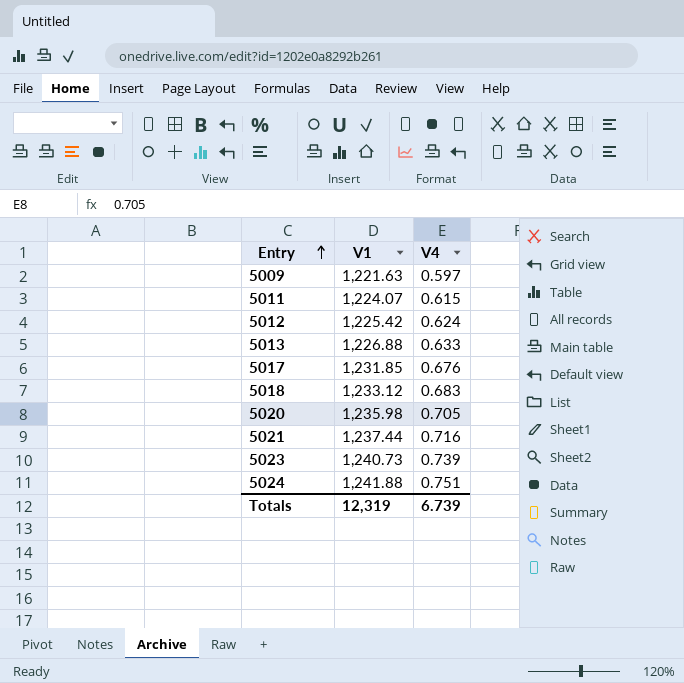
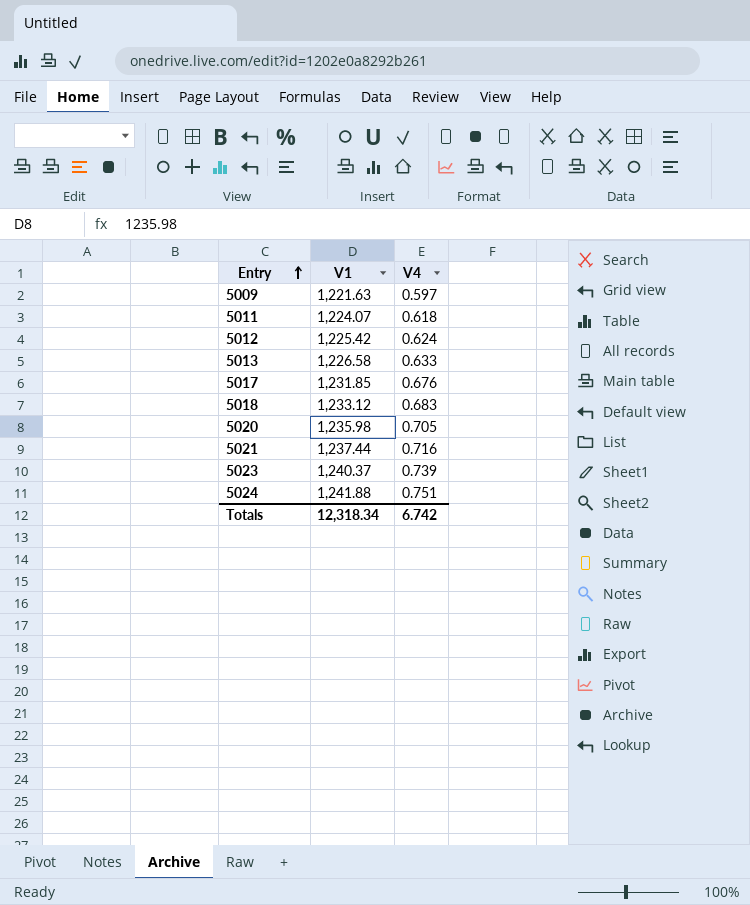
5011 | V4: 0.615 -> 0.618
5013 | V1: 1,226.88 -> 1,226.58
5023 | V1: 1,240.73 -> 1,240.37
Totals | V1: 12,319 -> 12,318.34
Totals | V4: 6.739 -> 6.742

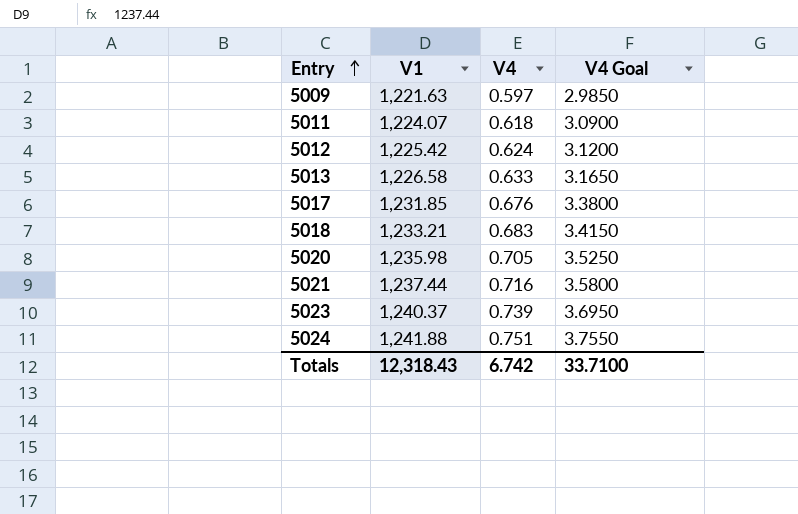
column V4 Goal | formula: none -> [V4] * 5
5018 | V1: 1,233.12 -> 1,233.21
Totals | V1: 12,318.34 -> 12,318.43

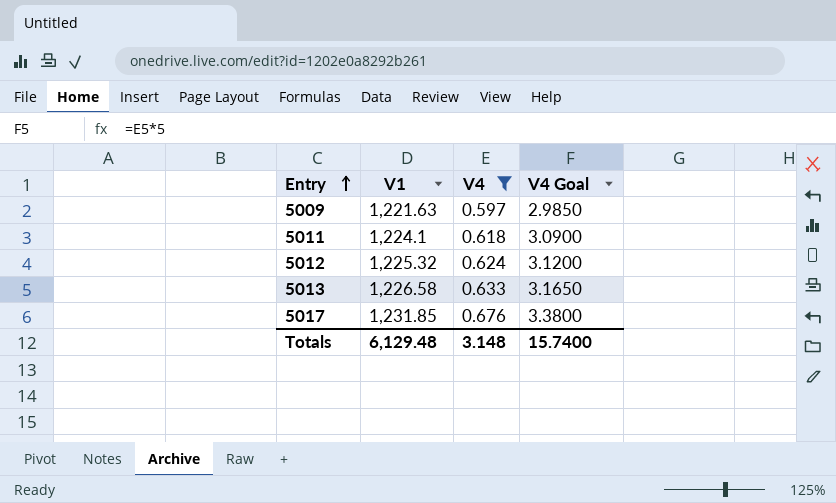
filter: none -> V4 <= 0.676
5011 | V1: 1,224.07 -> 1,224.1
5012 | V1: 1,225.42 -> 1,225.32
Totals | V1: 12,318.43 -> 6,129.48
Totals | V4: 6.742 -> 3.148
Totals | V4 Goal: 33.7100 -> 15.7400

